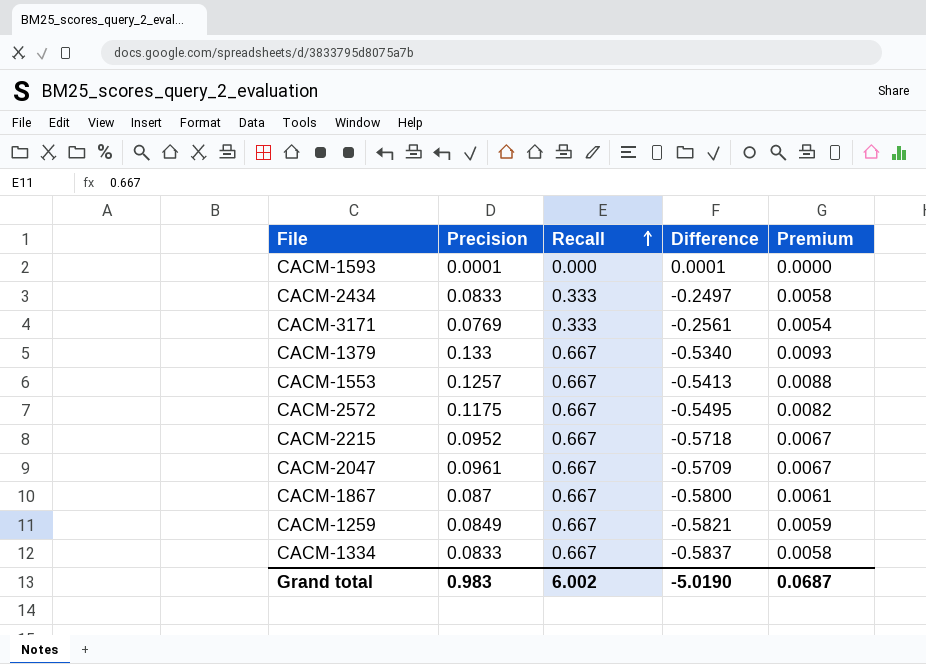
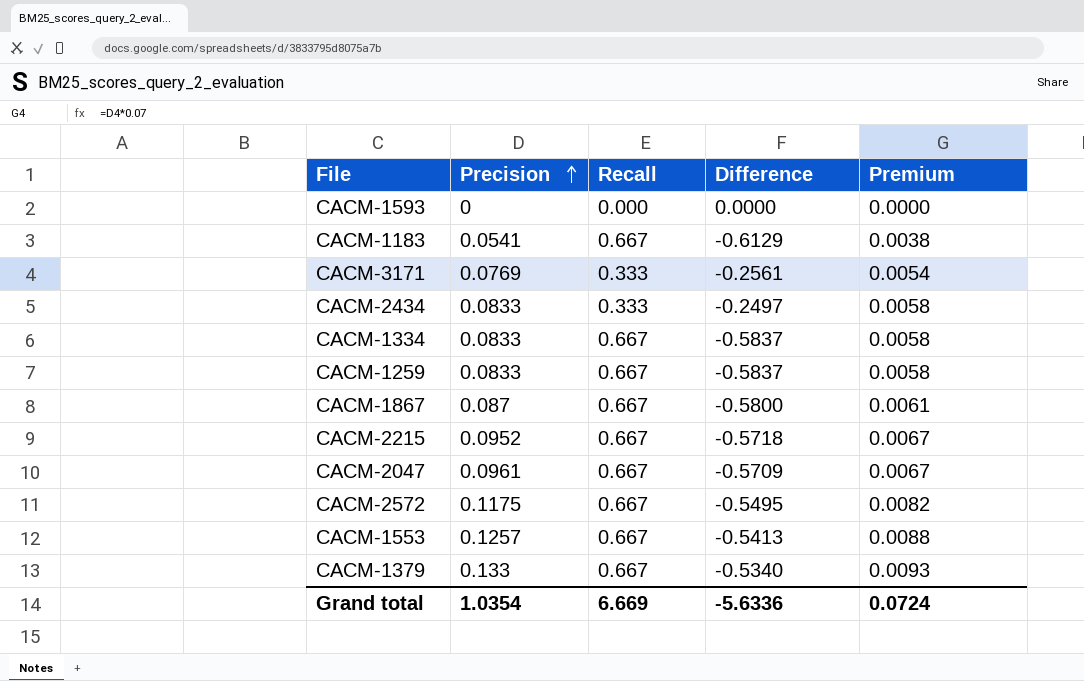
row order: Recall ascending -> Precision ascending
CACM-1593 | Precision: 0.0001 -> 0
CACM-1593 | Difference: 0.0001 -> 0.0000
row CACM-1183: none -> 0.0541 | 0.667 | -0.6129 | 0.0038
CACM-1259 | Precision: 0.0849 -> 0.0833
CACM-1259 | Difference: -0.5821 -> -0.5837
CACM-1259 | Premium: 0.0059 -> 0.0058
Grand total | Precision: 0.983 -> 1.0354
Grand total | Recall: 6.002 -> 6.669
Grand total | Difference: -5.0190 -> -5.6336
Grand total | Premium: 0.0687 -> 0.0724

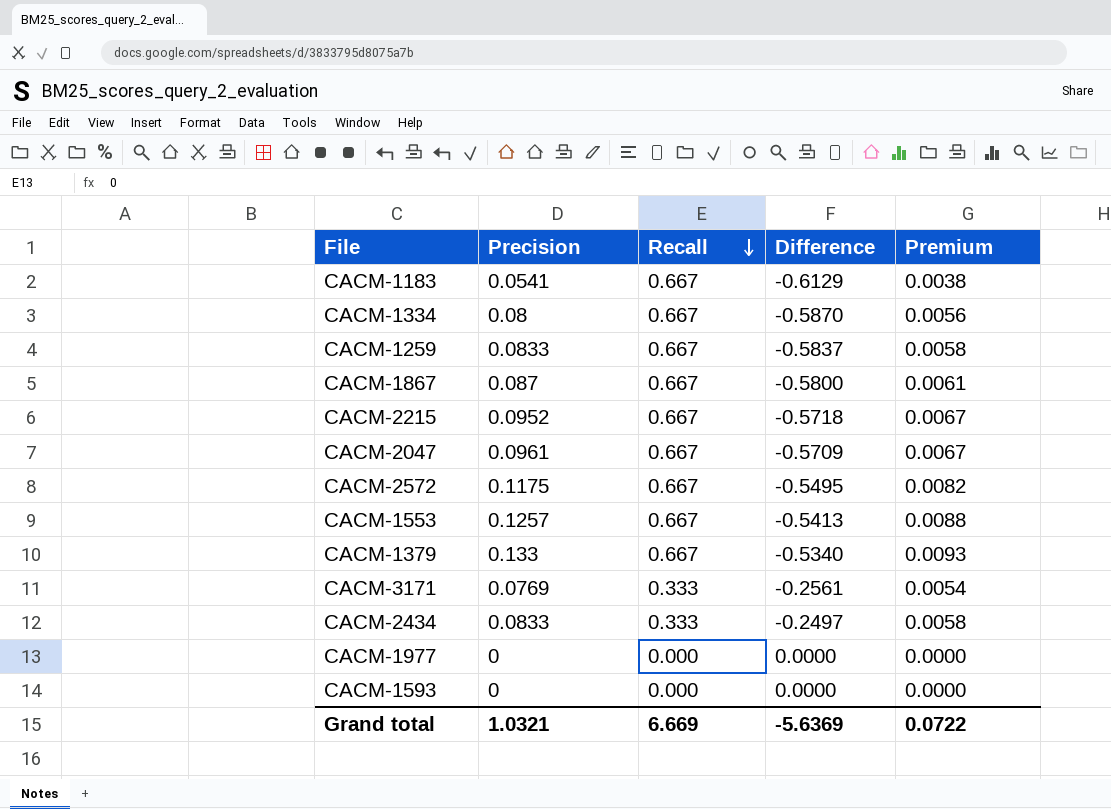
row order: Precision ascending -> Recall descending
CACM-1334 | Precision: 0.0833 -> 0.08
CACM-1334 | Difference: -0.5837 -> -0.5870
CACM-1334 | Premium: 0.0058 -> 0.0056
row CACM-1977: none -> 0 | 0.000 | 0.0000 | 0.0000
Grand total | Precision: 1.0354 -> 1.0321
Grand total | Difference: -5.6336 -> -5.6369
Grand total | Premium: 0.0724 -> 0.0722

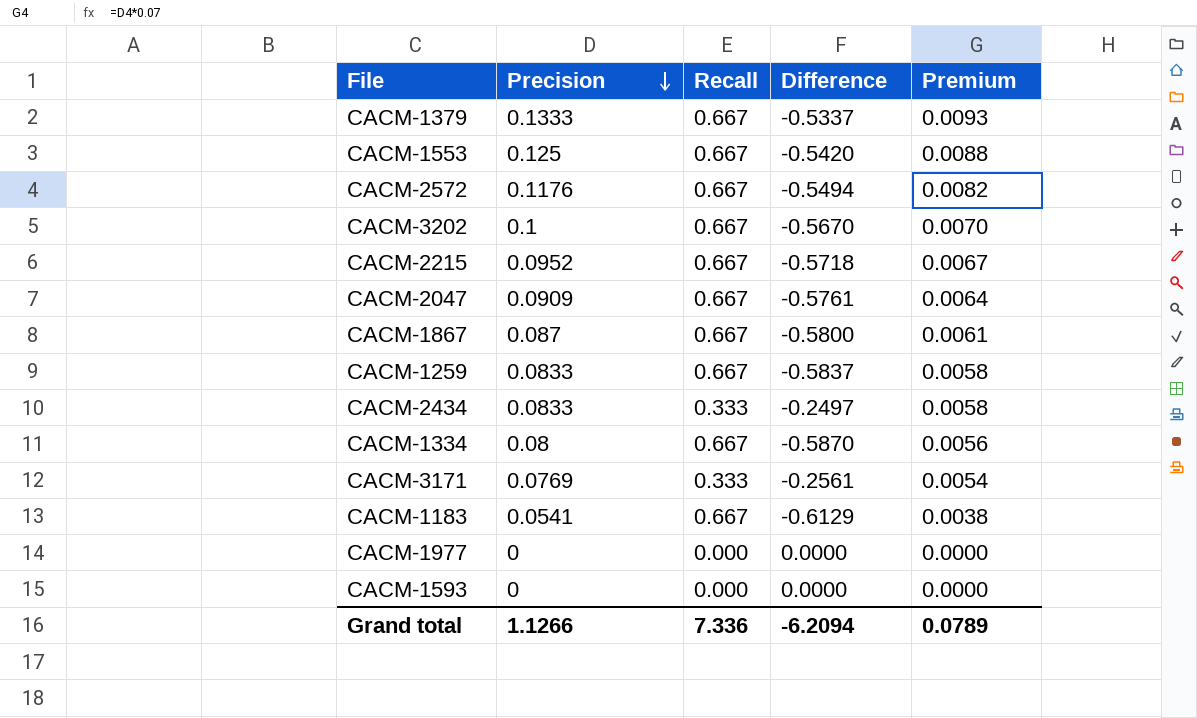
row order: Recall descending -> Precision descending
CACM-1379 | Precision: 0.133 -> 0.1333
CACM-1379 | Difference: -0.5340 -> -0.5337
CACM-1553 | Precision: 0.1257 -> 0.125
CACM-1553 | Difference: -0.5413 -> -0.5420
CACM-2572 | Precision: 0.1175 -> 0.1176
CACM-2572 | Difference: -0.5495 -> -0.5494
row CACM-3202: none -> 0.1 | 0.667 | -0.5670 | 0.0070
CACM-2047 | Precision: 0.0961 -> 0.0909
CACM-2047 | Difference: -0.5709 -> -0.5761
CACM-2047 | Premium: 0.0067 -> 0.0064
Grand total | Precision: 1.0321 -> 1.1266
Grand total | Recall: 6.669 -> 7.336
Grand total | Difference: -5.6369 -> -6.2094
Grand total | Premium: 0.0722 -> 0.0789

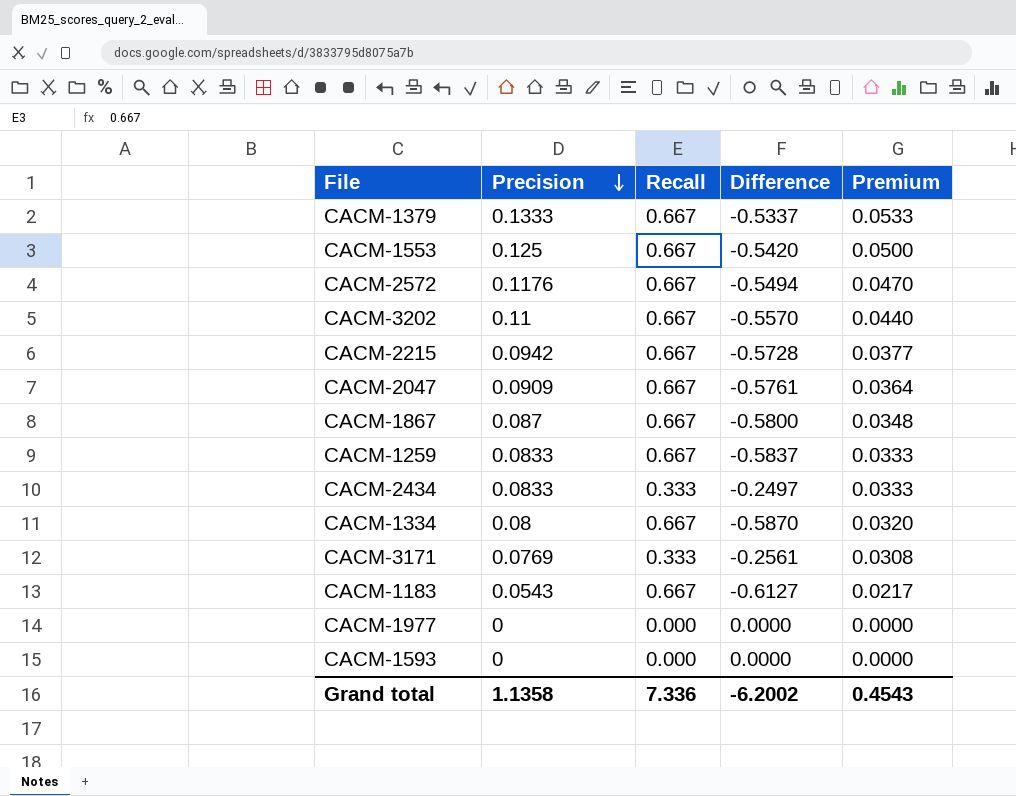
column Premium | formula: [Precision] * 0.07 -> [Precision] * 0.4
CACM-3202 | Precision: 0.1 -> 0.11
CACM-3202 | Difference: -0.5670 -> -0.5570
CACM-2215 | Precision: 0.0952 -> 0.0942
CACM-2215 | Difference: -0.5718 -> -0.5728
CACM-1183 | Precision: 0.0541 -> 0.0543
CACM-1183 | Difference: -0.6129 -> -0.6127
Grand total | Precision: 1.1266 -> 1.1358
Grand total | Difference: -6.2094 -> -6.2002
Grand total | Premium: 0.0789 -> 0.4543

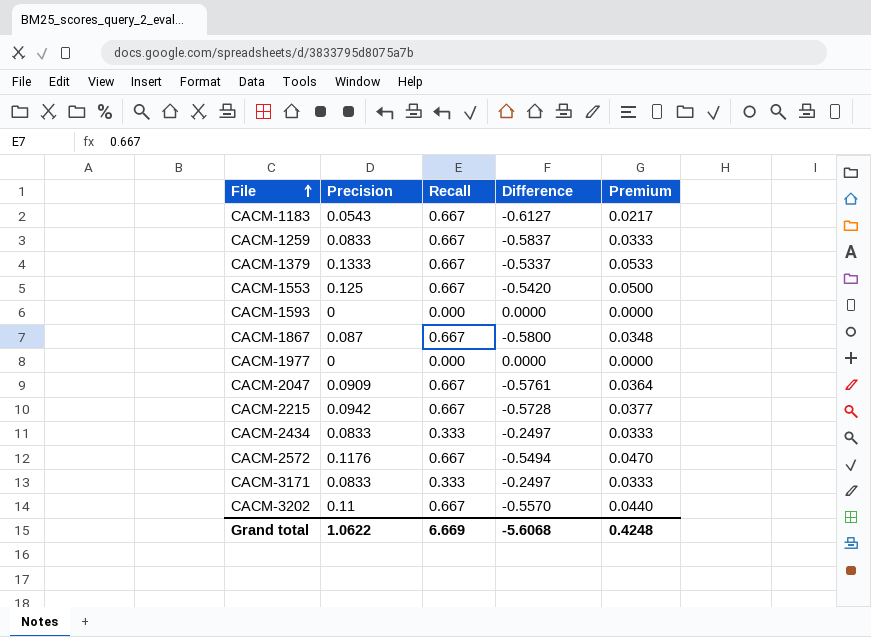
row order: Precision descending -> File ascending
row CACM-1334: 0.08 | 0.667 | -0.5870 | 0.0320 -> none
CACM-3171 | Precision: 0.0769 -> 0.0833
CACM-3171 | Difference: -0.2561 -> -0.2497
CACM-3171 | Premium: 0.0308 -> 0.0333
Grand total | Precision: 1.1358 -> 1.0622
Grand total | Recall: 7.336 -> 6.669
Grand total | Difference: -6.2002 -> -5.6068
Grand total | Premium: 0.4543 -> 0.4248

